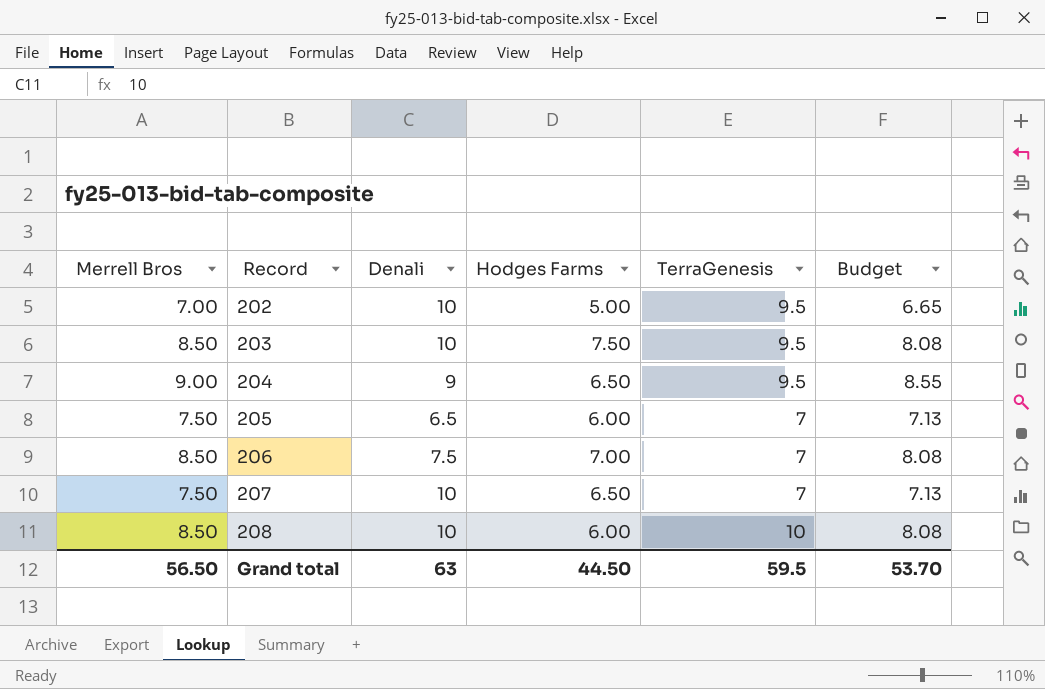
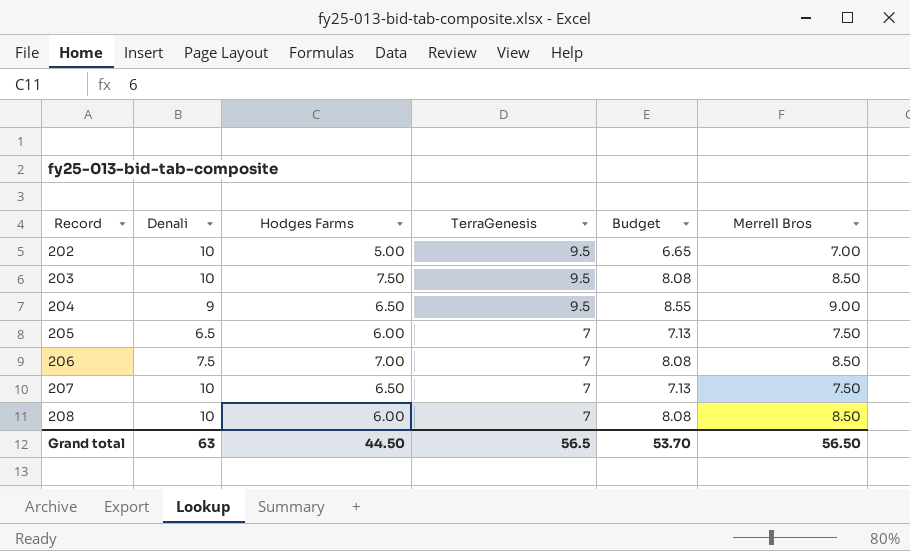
column Merrell Bros | position: 1 -> 6
208 | TerraGenesis: 10 -> 7
Grand total | TerraGenesis: 59.5 -> 56.5

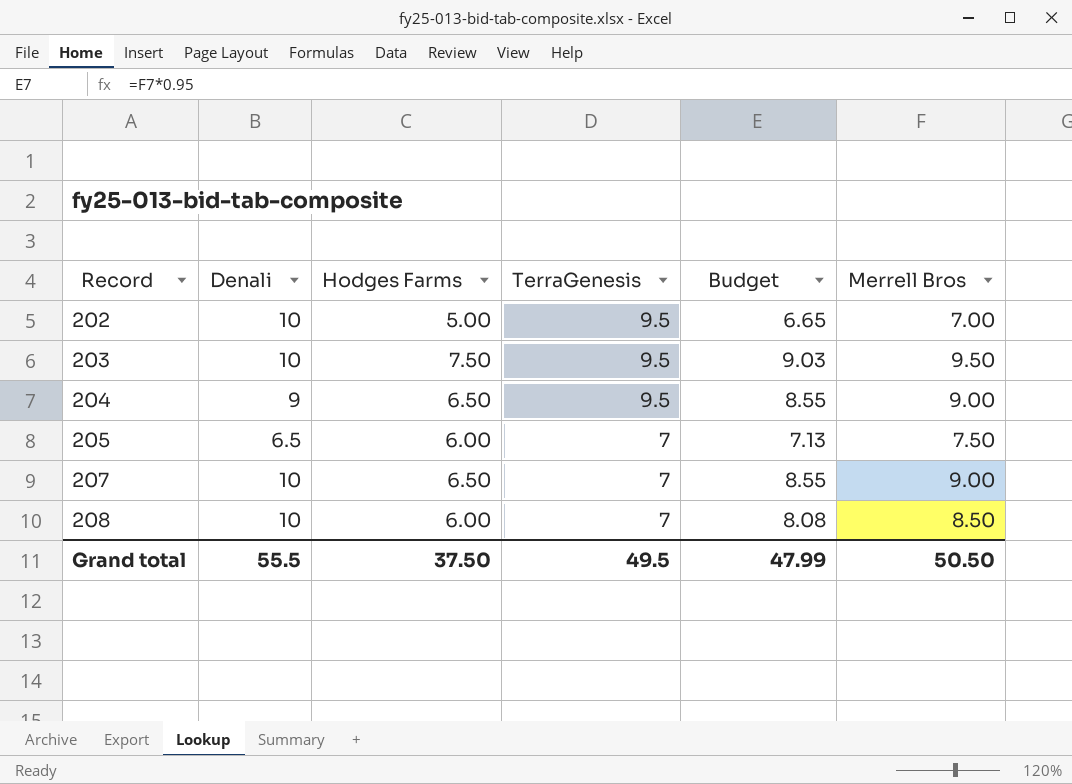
row 206: 7.5 | 7.00 | 7 | 8.08 | 8.50 -> none
203 | Budget: 8.08 -> 9.03
203 | Merrell Bros: 8.50 -> 9.50
207 | Budget: 7.13 -> 8.55
207 | Merrell Bros: 7.50 -> 9.00
Grand total | Denali: 63 -> 55.5
Grand total | Hodges Farms: 44.50 -> 37.50
Grand total | TerraGenesis: 56.5 -> 49.5
Grand total | Budget: 53.70 -> 47.99
Grand total | Merrell Bros: 56.50 -> 50.50

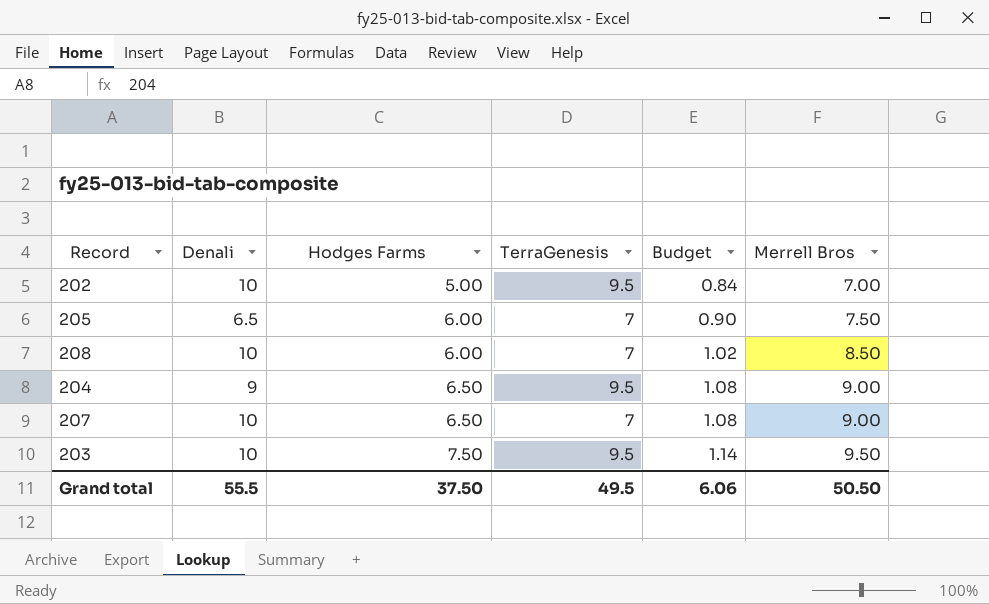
row order: Record ascending -> Hodges Farms ascending
column Budget | formula: [Merrell Bros] * 0.95 -> [Merrell Bros] * 0.12
Grand total | Budget: 47.99 -> 6.06

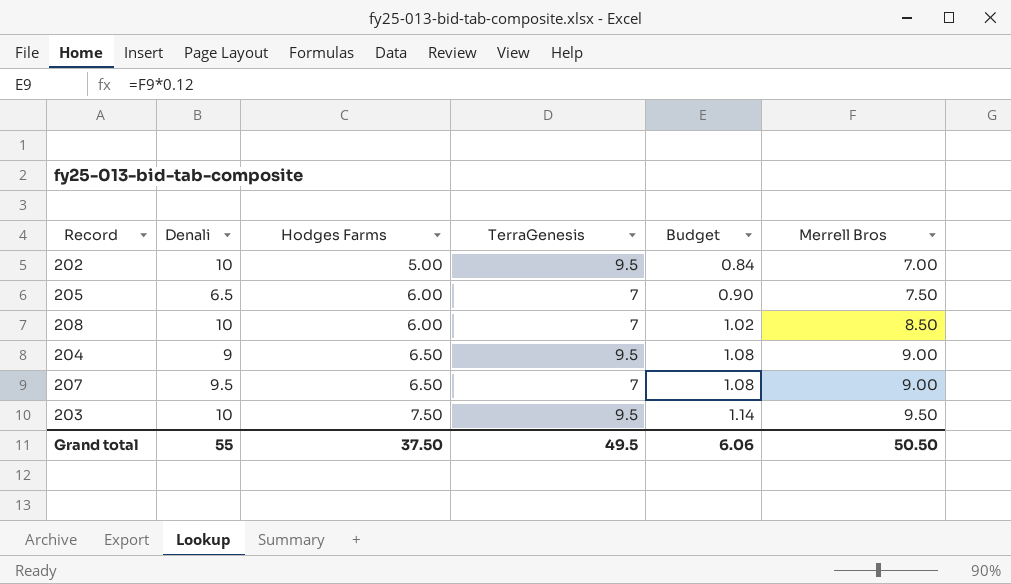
207 | Denali: 10 -> 9.5
Grand total | Denali: 55.5 -> 55

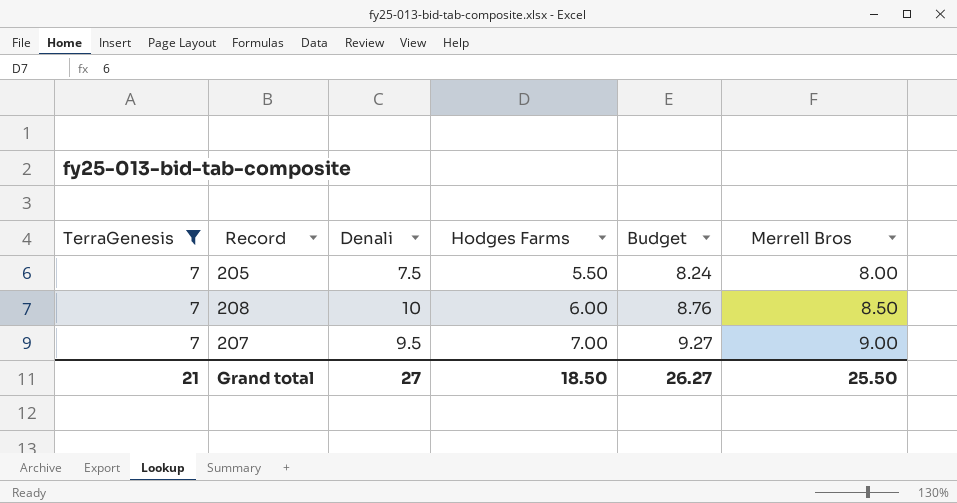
filter: none -> TerraGenesis = 7
column TerraGenesis | position: 4 -> 1
column Budget | formula: [Merrell Bros] * 0.12 -> [Merrell Bros] * 1.03
205 | Denali: 6.5 -> 7.5
205 | Hodges Farms: 6.00 -> 5.50
205 | Merrell Bros: 7.50 -> 8.00
207 | Hodges Farms: 6.50 -> 7.00
Grand total | TerraGenesis: 49.5 -> 21
Grand total | Denali: 55 -> 27
Grand total | Hodges Farms: 37.50 -> 18.50
Grand total | Budget: 6.06 -> 26.27
Grand total | Merrell Bros: 50.50 -> 25.50

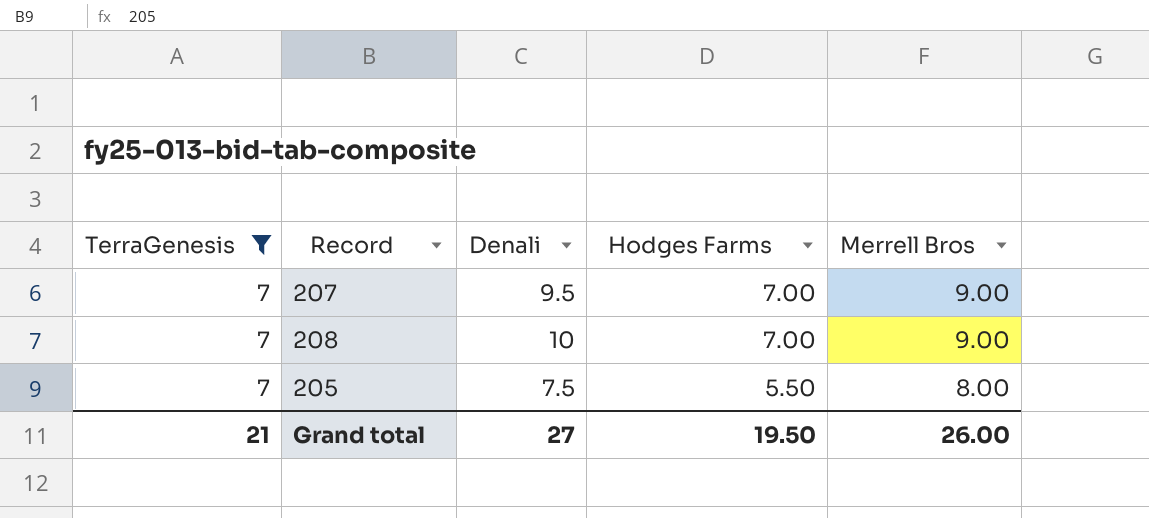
row order: Hodges Farms ascending -> Hodges Farms descending
column Budget | formula: [Merrell Bros] * 1.03 -> none
208 | Hodges Farms: 6.00 -> 7.00
208 | Merrell Bros: 8.50 -> 9.00
Grand total | Hodges Farms: 18.50 -> 19.50
Grand total | Merrell Bros: 25.50 -> 26.00

